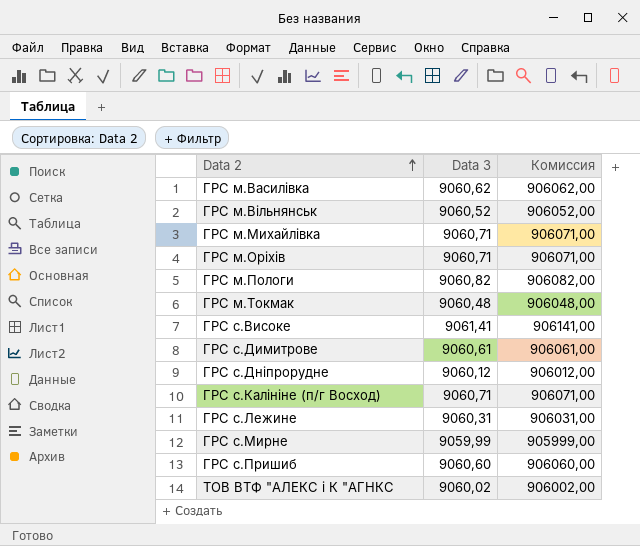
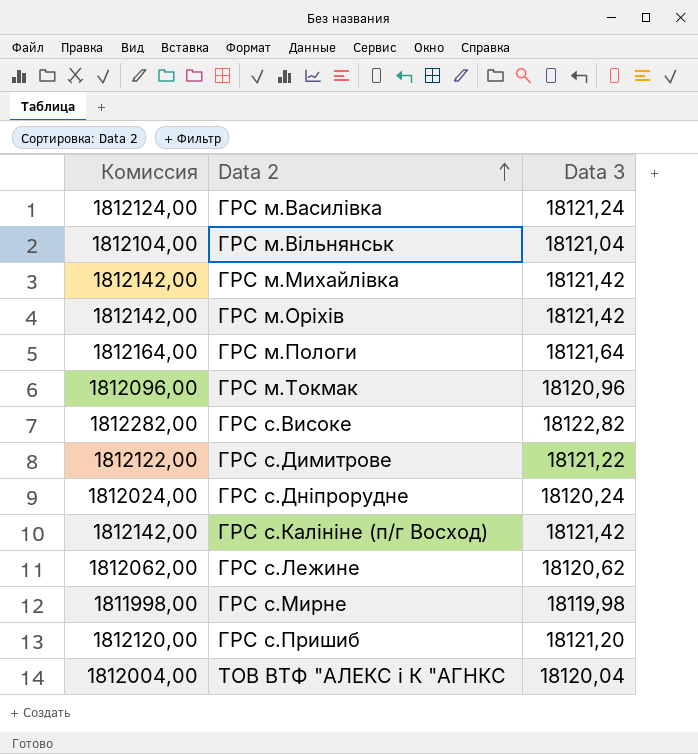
column Комиссия | position: 3 -> 1
ГРС м.Василівка | Комиссия: 906062,00 -> 1812124,00
ГРС м.Василівка | Data 3: 9060,62 -> 18121,24
ГРС м.Вільнянськ | Комиссия: 906052,00 -> 1812104,00
ГРС м.Вільнянськ | Data 3: 9060,52 -> 18121,04
ГРС м.Михайлівка | Комиссия: 906071,00 -> 1812142,00
ГРС м.Михайлівка | Data 3: 9060,71 -> 18121,42
ГРС м.Оріхів | Комиссия: 906071,00 -> 1812142,00
ГРС м.Оріхів | Data 3: 9060,71 -> 18121,42
ГРС м.Пологи | Комиссия: 906082,00 -> 1812164,00
ГРС м.Пологи | Data 3: 9060,82 -> 18121,64
ГРС м.Токмак | Комиссия: 906048,00 -> 1812096,00
ГРС м.Токмак | Data 3: 9060,48 -> 18120,96
ГРС с.Високе | Комиссия: 906141,00 -> 1812282,00
ГРС с.Високе | Data 3: 9061,41 -> 18122,82
ГРС с.Димитрове | Комиссия: 906061,00 -> 1812122,00
ГРС с.Димитрове | Data 3: 9060,61 -> 18121,22
ГРС с.Дніпрорудне | Комиссия: 906012,00 -> 1812024,00
ГРС с.Дніпрорудне | Data 3: 9060,12 -> 18120,24
ГРС с.Калініне (п/г Восход) | Комиссия: 906071,00 -> 1812142,00
ГРС с.Калініне (п/г Восход) | Data 3: 9060,71 -> 18121,42
ГРС с.Лежине | Комиссия: 906031,00 -> 1812062,00
ГРС с.Лежине | Data 3: 9060,31 -> 18120,62
ГРС с.Мирне | Комиссия: 905999,00 -> 1811998,00
ГРС с.Мирне | Data 3: 9059,99 -> 18119,98
ГРС с.Пришиб | Комиссия: 906060,00 -> 1812120,00
ГРС с.Пришиб | Data 3: 9060,60 -> 18121,20
ТОВ ВТФ "АЛЕКС i К "АГНКС | Комиссия: 906002,00 -> 1812004,00
ТОВ ВТФ "АЛЕКС i К "АГНКС | Data 3: 9060,02 -> 18120,04

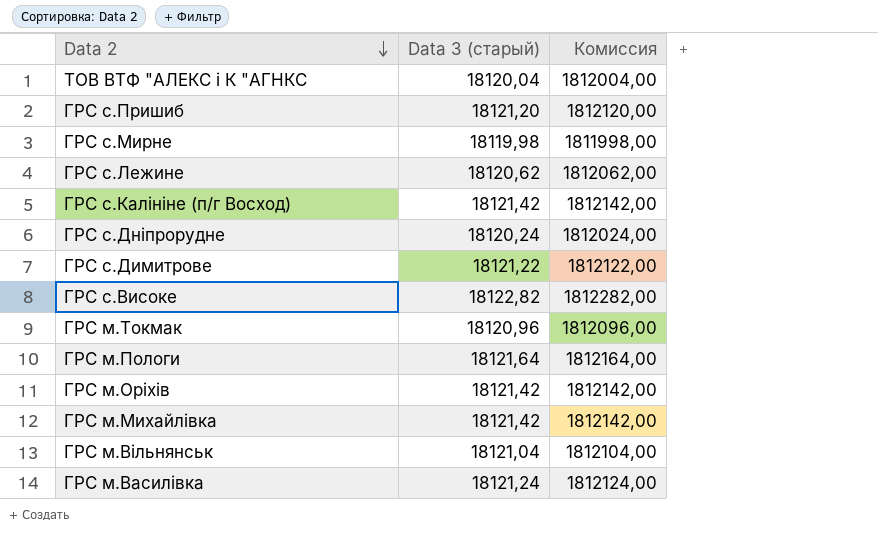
row order: Data 2 ascending -> Data 2 descending
column name: Data 3 -> Data 3 (старый)
column Комиссия | position: 1 -> 3

